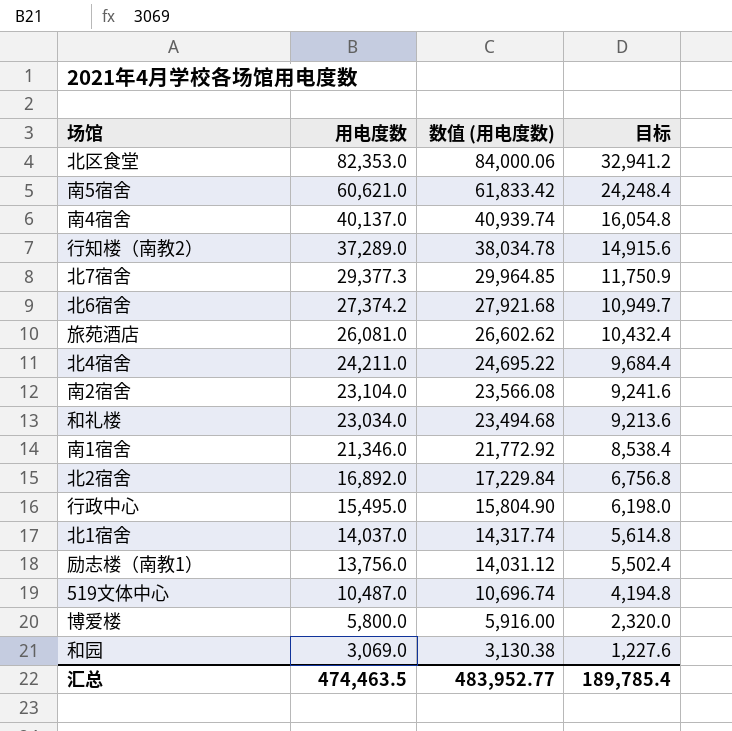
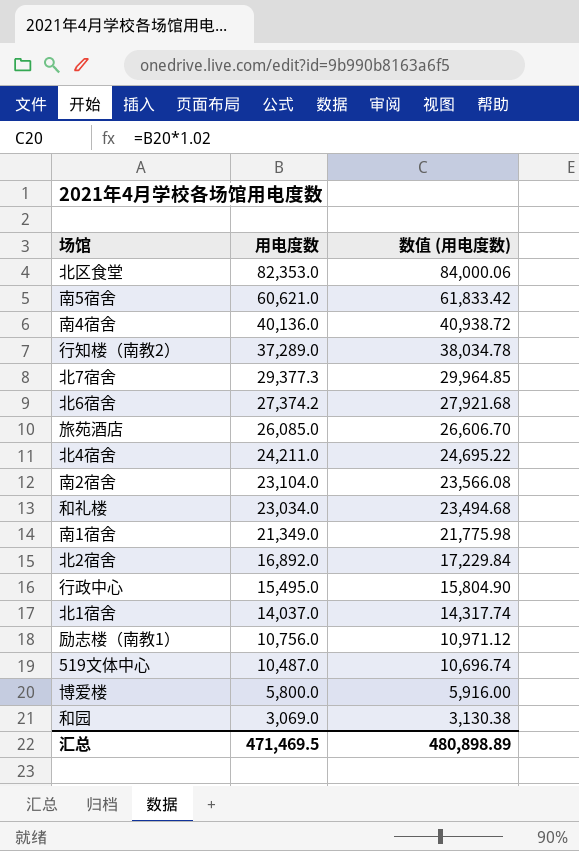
column 目标 | formula: [用电度数] * 0.4 -> none
南4宿舍 | 用电度数: 40,137.0 -> 40,136.0
南4宿舍 | 数值 (用电度数): 40,939.74 -> 40,938.72
旅苑酒店 | 用电度数: 26,081.0 -> 26,085.0
旅苑酒店 | 数值 (用电度数): 26,602.62 -> 26,606.70
南1宿舍 | 用电度数: 21,346.0 -> 21,349.0
南1宿舍 | 数值 (用电度数): 21,772.92 -> 21,775.98
励志楼（南教1） | 用电度数: 13,756.0 -> 10,756.0
励志楼（南教1） | 数值 (用电度数): 14,031.12 -> 10,971.12
汇总 | 用电度数: 474,463.5 -> 471,469.5
汇总 | 数值 (用电度数): 483,952.77 -> 480,898.89

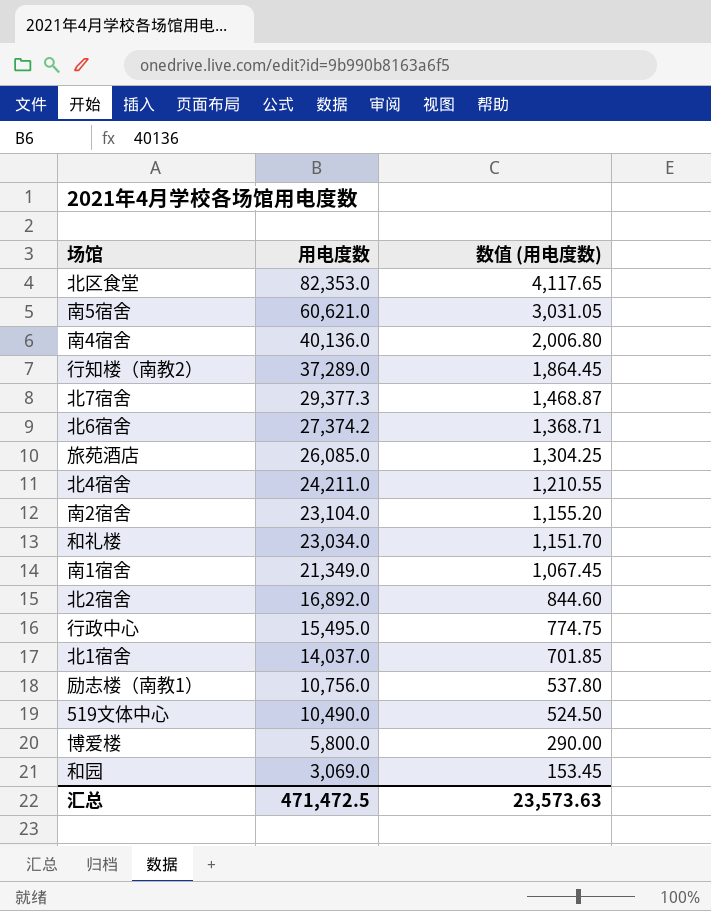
column 数值 (用电度数) | formula: [用电度数] * 1.02 -> [用电度数] * 0.05
519文体中心 | 用电度数: 10,487.0 -> 10,490.0
汇总 | 用电度数: 471,469.5 -> 471,472.5
汇总 | 数值 (用电度数): 480,898.89 -> 23,573.63

